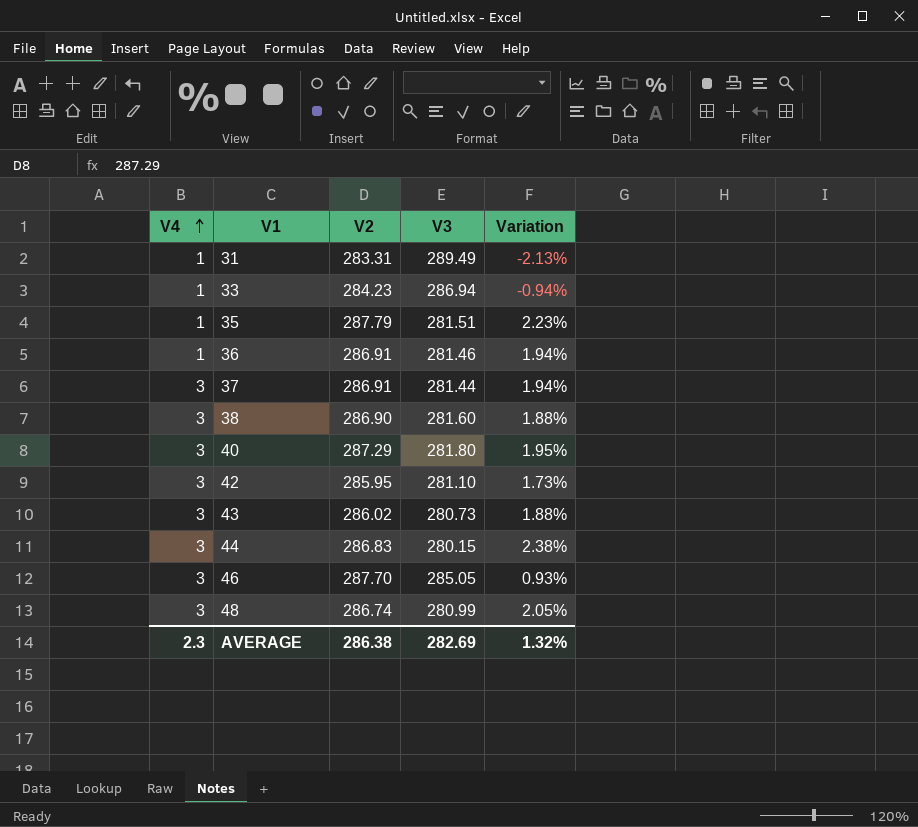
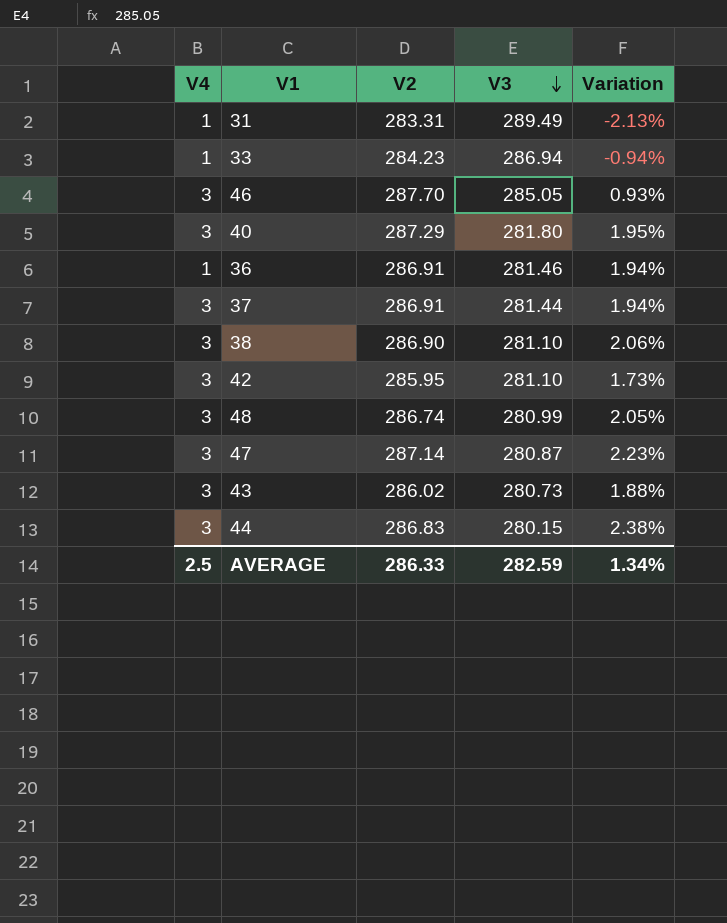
row order: V4 ascending -> V3 descending
row 35: 1 | 287.79 | 281.51 | 2.23% -> none
38 | V3: 281.60 -> 281.10
38 | Variation: 1.88% -> 2.06%
row 47: none -> 3 | 287.14 | 280.87 | 2.23%
AVERAGE | V4: 2.3 -> 2.5
AVERAGE | V2: 286.38 -> 286.33
AVERAGE | V3: 282.69 -> 282.59
AVERAGE | Variation: 1.32% -> 1.34%

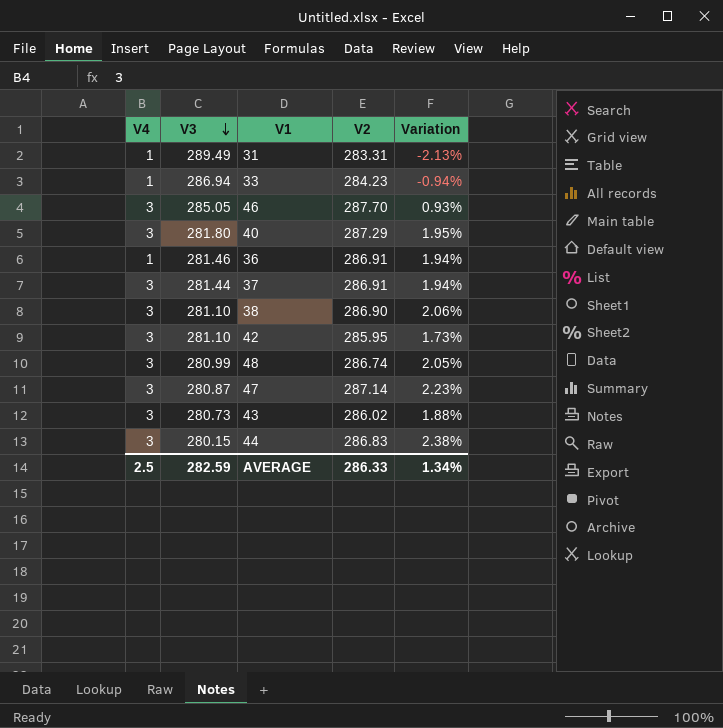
column V3 | position: 4 -> 2

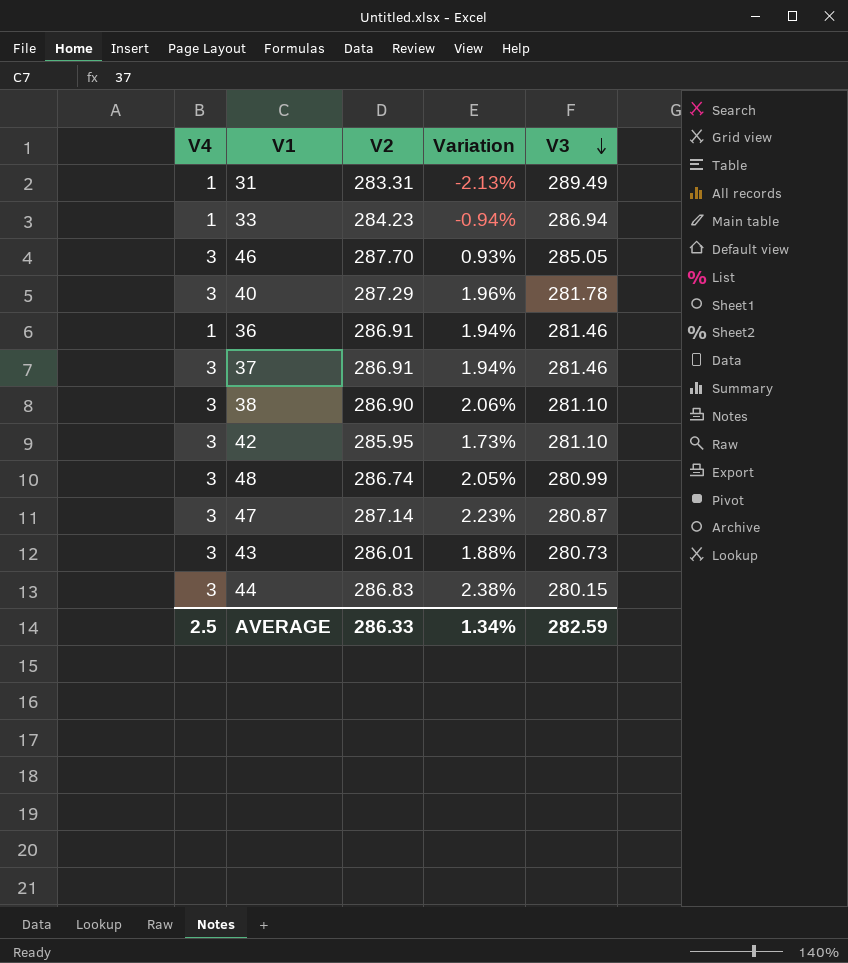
column V3 | position: 2 -> 5
40 | Variation: 1.95% -> 1.96%
40 | V3: 281.80 -> 281.78
37 | V3: 281.44 -> 281.46
43 | V2: 286.02 -> 286.01

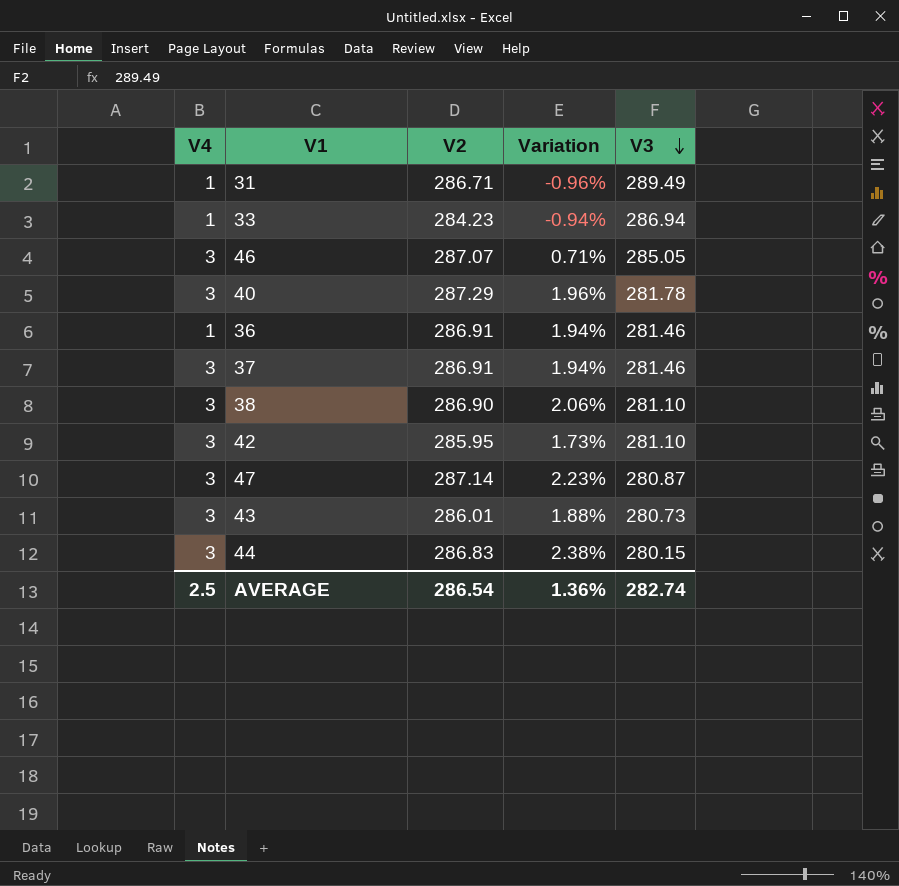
row 48: 3 | 286.74 | 2.05% | 280.99 -> none
31 | V2: 283.31 -> 286.71
31 | Variation: -2.13% -> -0.96%
46 | V2: 287.70 -> 287.07
46 | Variation: 0.93% -> 0.71%
AVERAGE | V2: 286.33 -> 286.54
AVERAGE | Variation: 1.34% -> 1.36%
AVERAGE | V3: 282.59 -> 282.74

